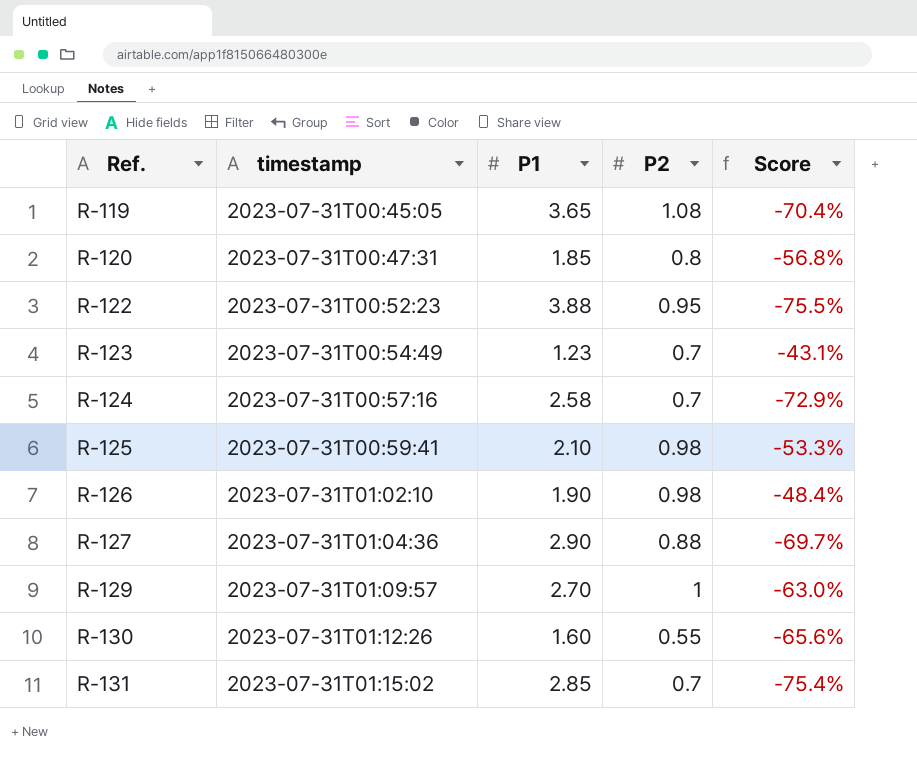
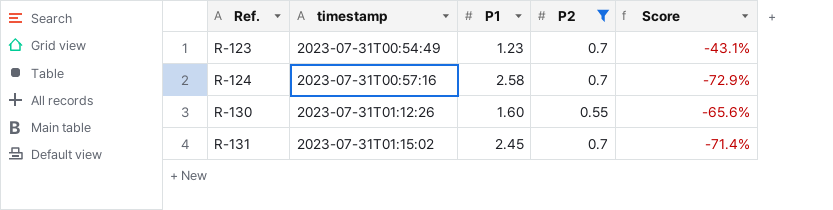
filter: none -> P2 <= 0.7
R-131 | P1: 2.85 -> 2.45
R-131 | Score: -75.4% -> -71.4%

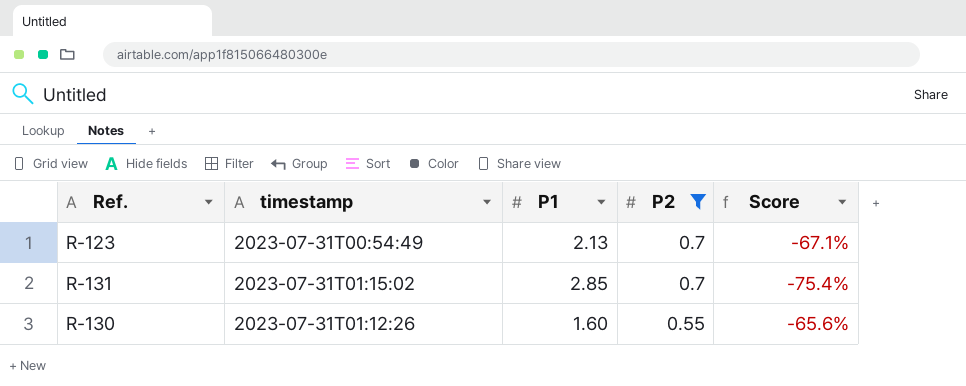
row order: Ref. ascending -> P2 descending
row R-124: 2023-07-31T00:57:16 | 2.58 | 0.7 | -72.9% -> none
R-123 | P1: 1.23 -> 2.13
R-123 | Score: -43.1% -> -67.1%
R-131 | P1: 2.45 -> 2.85
R-131 | Score: -71.4% -> -75.4%

